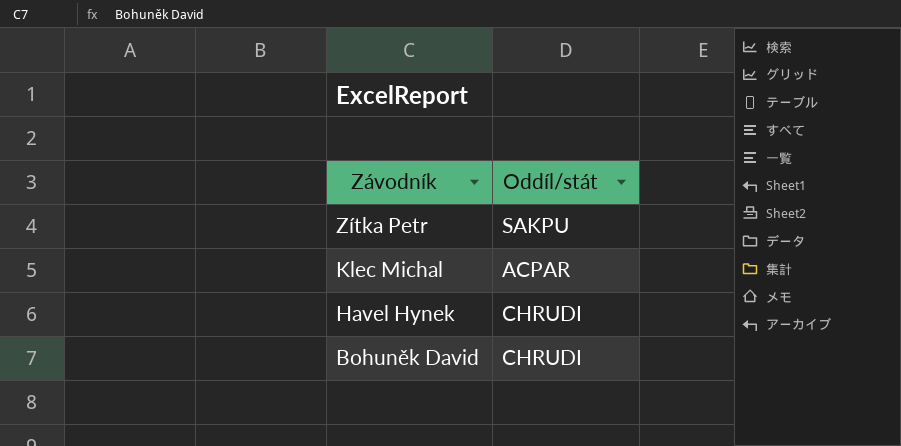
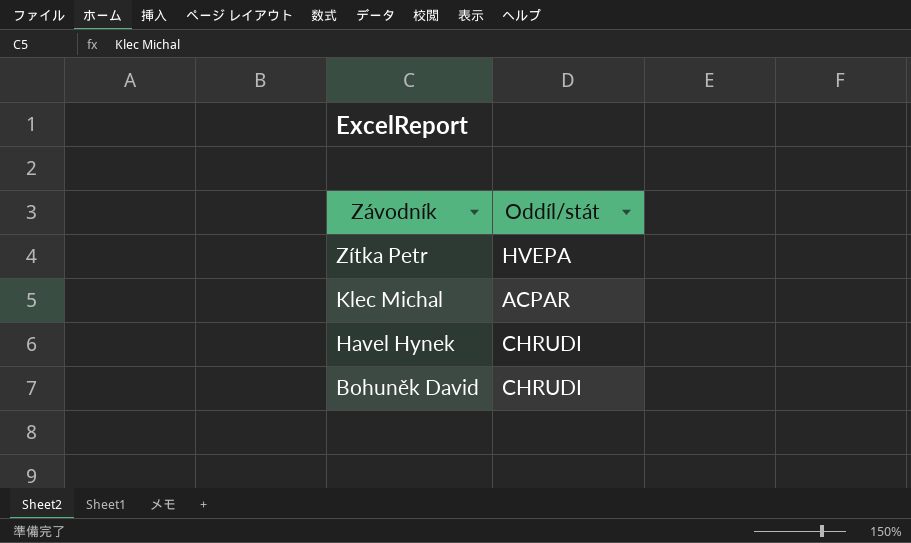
Zítka Petr | Oddíl/stát: SAKPU -> HVEPA

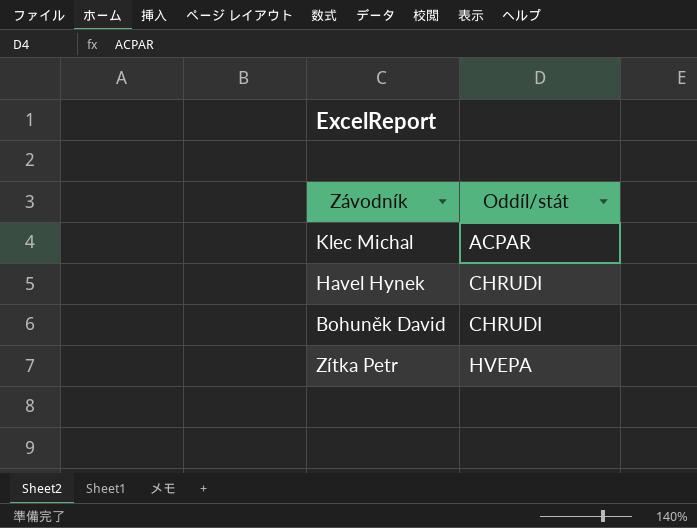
row order: Závodník descending -> Oddíl/stát ascending

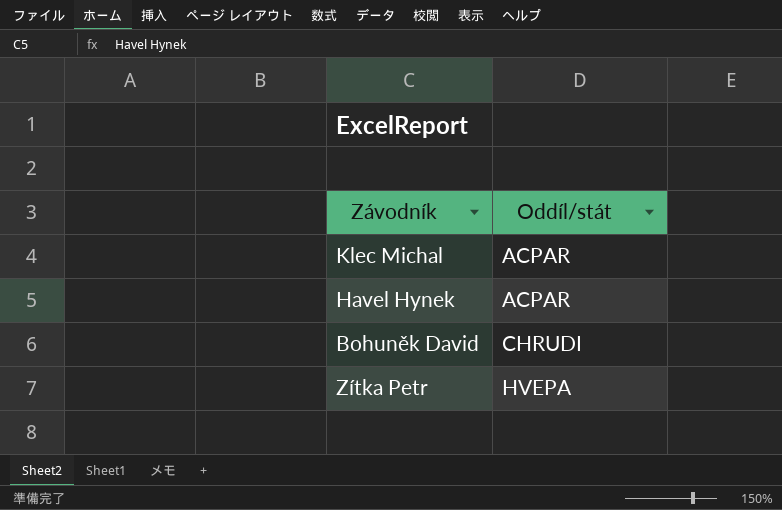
Havel Hynek | Oddíl/stát: CHRUDI -> ACPAR

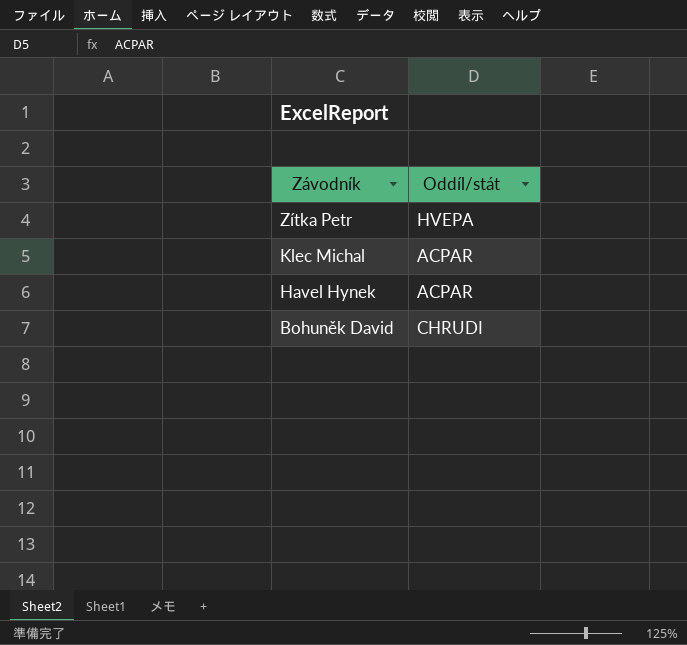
row order: Oddíl/stát ascending -> Závodník descending

